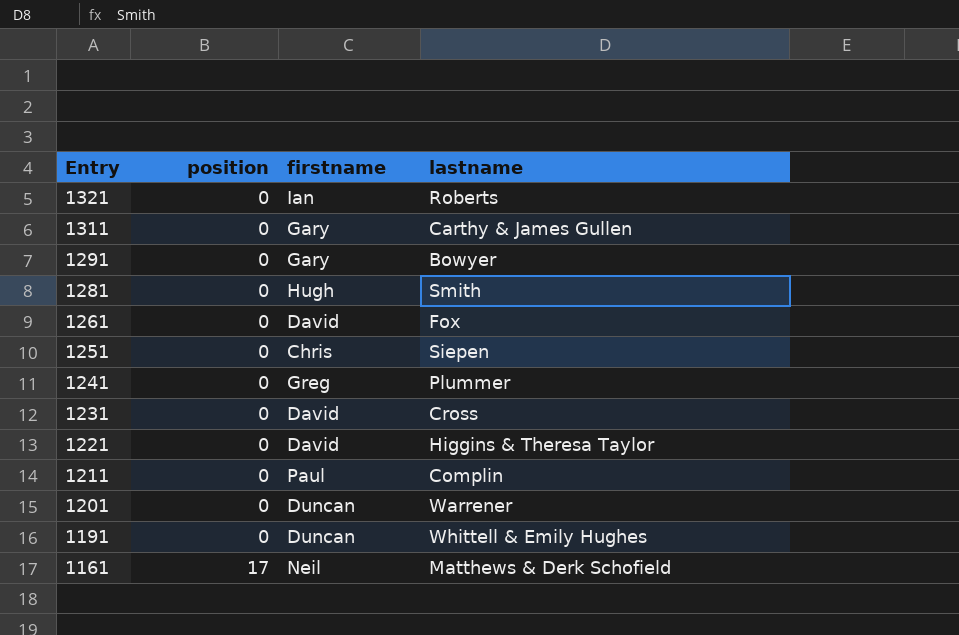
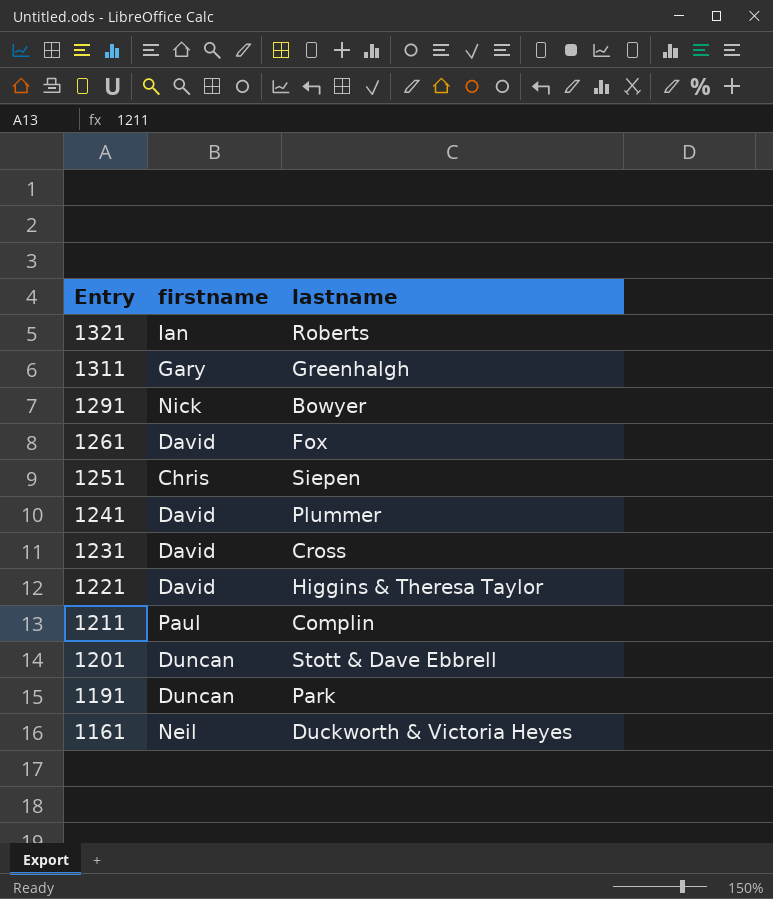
column position | position: 2 -> none
row 1281: 0 | Hugh | Smith -> none
1311 | lastname: Carthy & James Gullen -> Greenhalgh
1291 | firstname: Gary -> Nick
1241 | firstname: Greg -> David
1201 | lastname: Warrener -> Stott & Dave Ebbrell
1191 | lastname: Whittell & Emily Hughes -> Park
1161 | lastname: Matthews & Derk Schofield -> Duckworth & Victoria Heyes

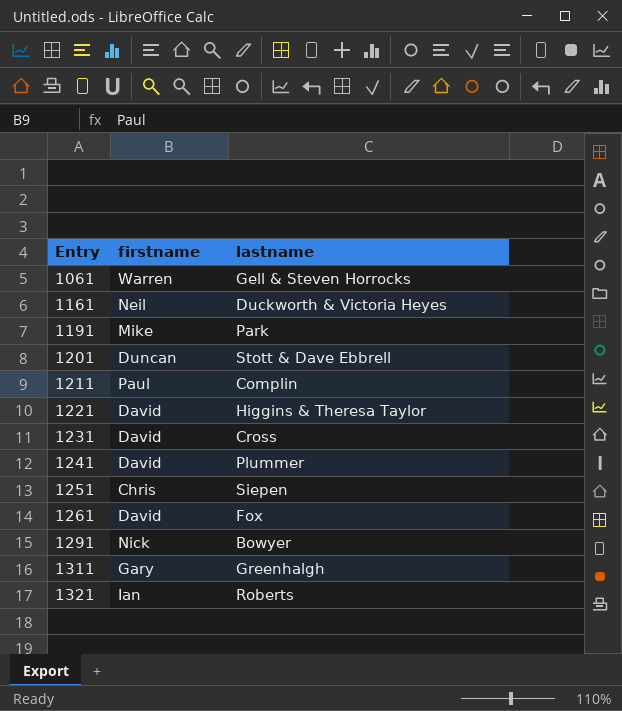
row order: Entry descending -> Entry ascending
row 1061: none -> Warren | Gell & Steven Horrocks
1191 | firstname: Duncan -> Mike

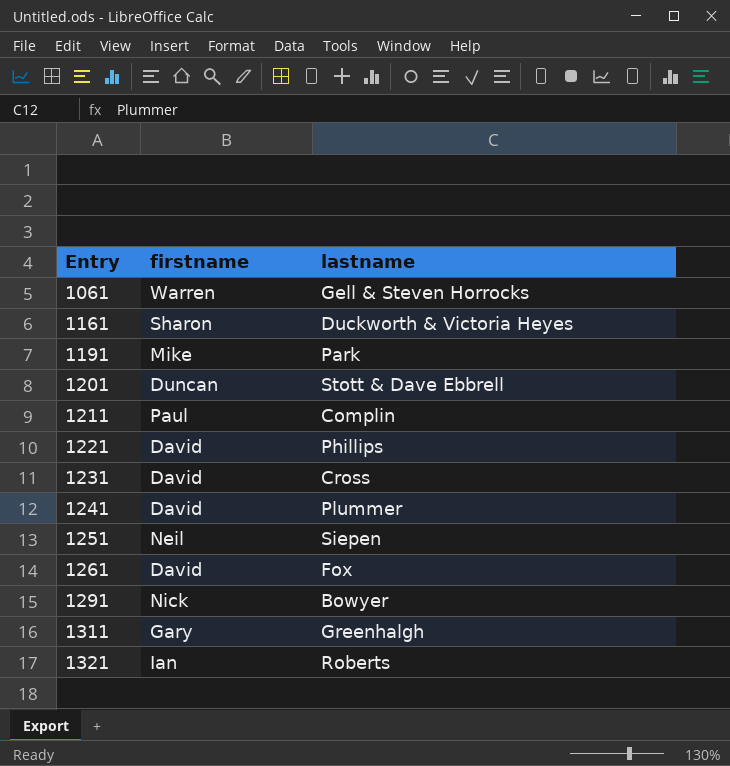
1161 | firstname: Neil -> Sharon
1221 | lastname: Higgins & Theresa Taylor -> Phillips
1251 | firstname: Chris -> Neil

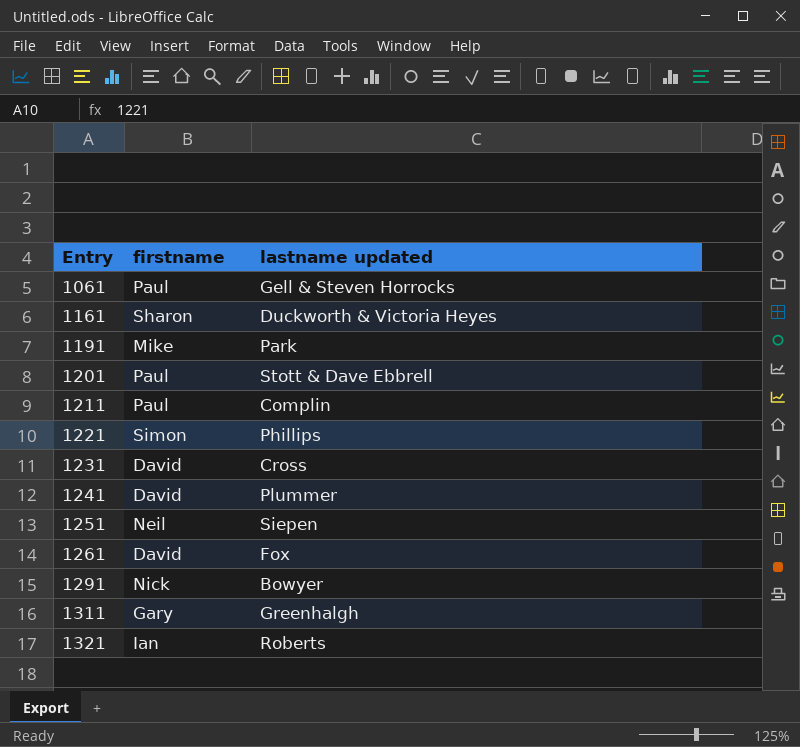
column name: lastname -> lastname updated
1061 | firstname: Warren -> Paul
1201 | firstname: Duncan -> Paul
1221 | firstname: David -> Simon

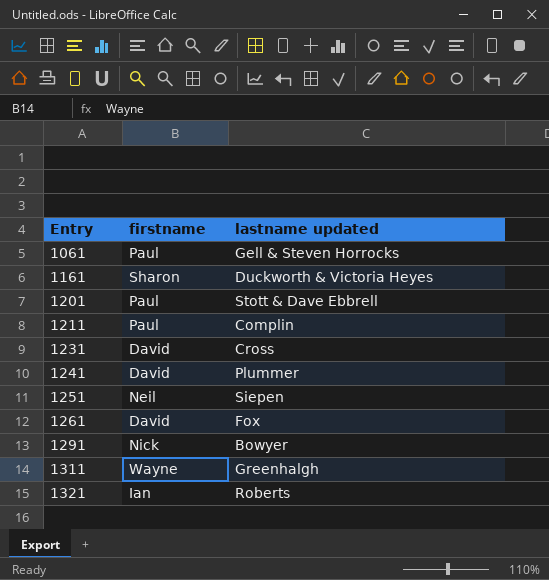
row 1191: Mike | Park -> none
row 1221: Simon | Phillips -> none
1311 | firstname: Gary -> Wayne

